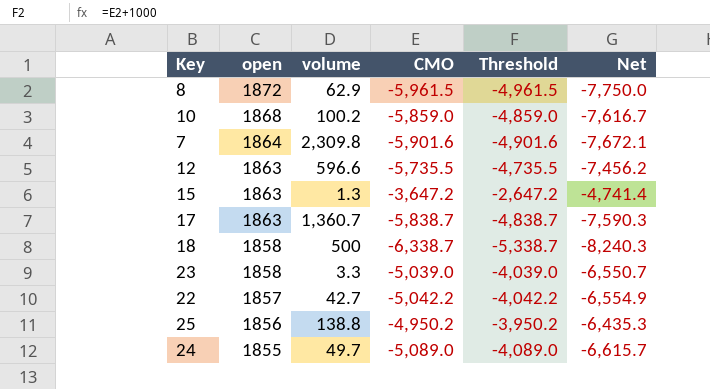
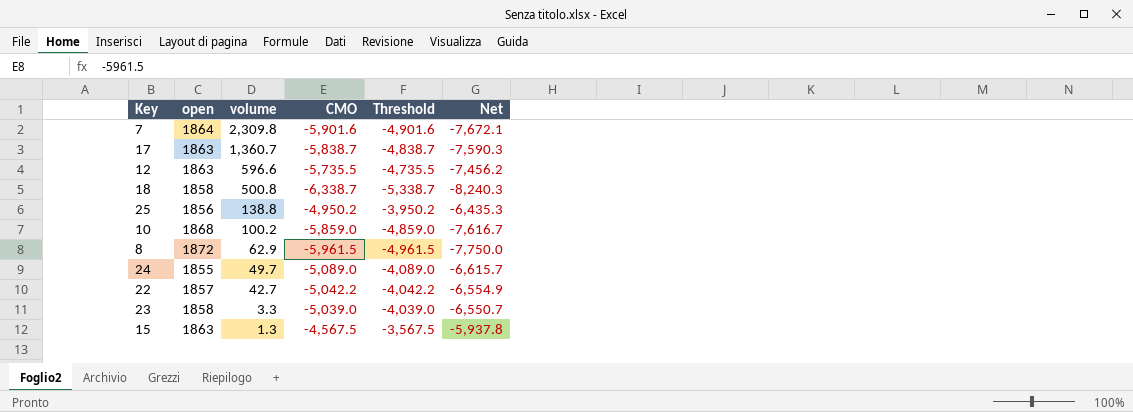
row order: open descending -> volume descending
18 | volume: 500 -> 500.8
15 | CMO: -3,647.2 -> -4,567.5
15 | Threshold: -2,647.2 -> -3,567.5
15 | Net: -4,741.4 -> -5,937.8

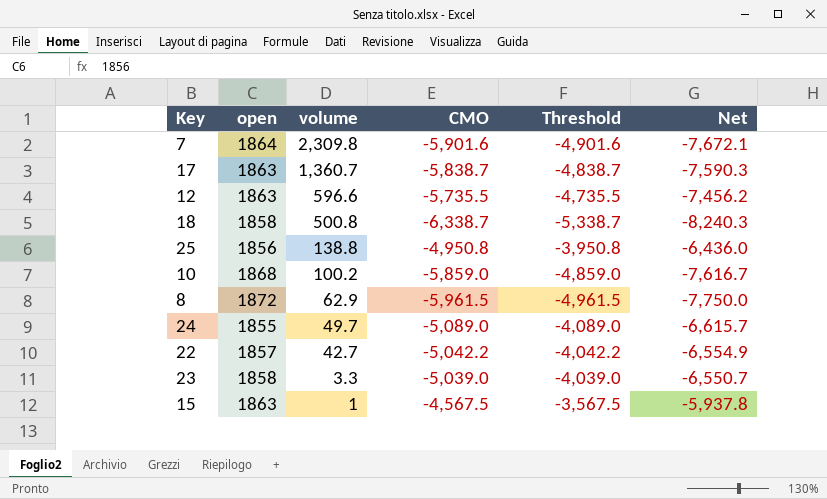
25 | CMO: -4,950.2 -> -4,950.8
25 | Threshold: -3,950.2 -> -3,950.8
25 | Net: -6,435.3 -> -6,436.0
15 | volume: 1.3 -> 1

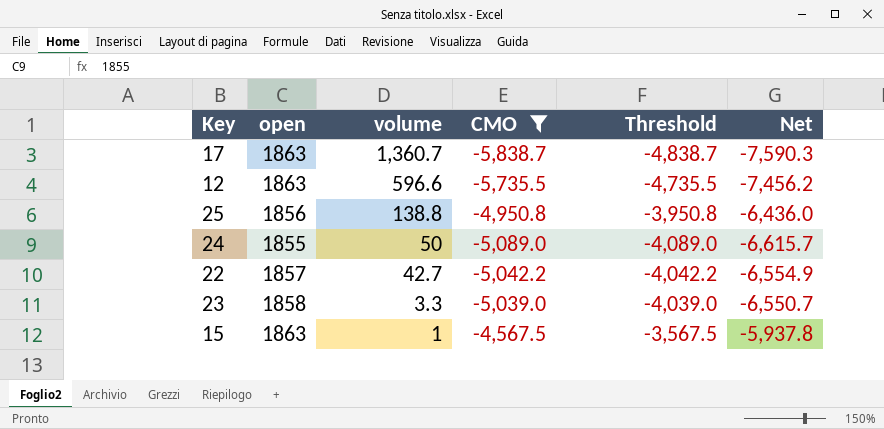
filter: none -> CMO >= -5,838.7
24 | volume: 49.7 -> 50

